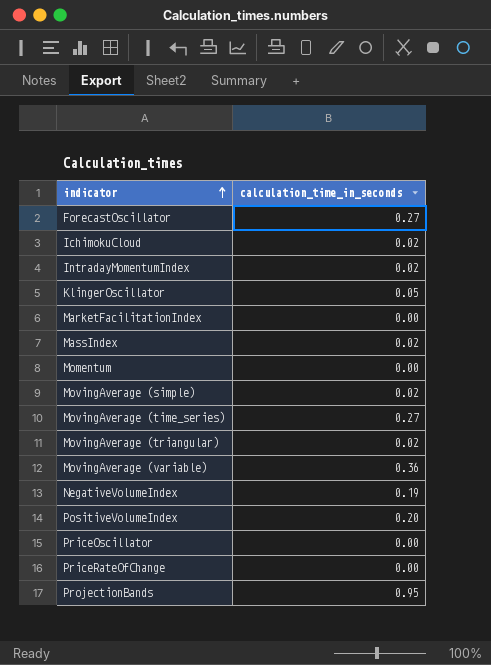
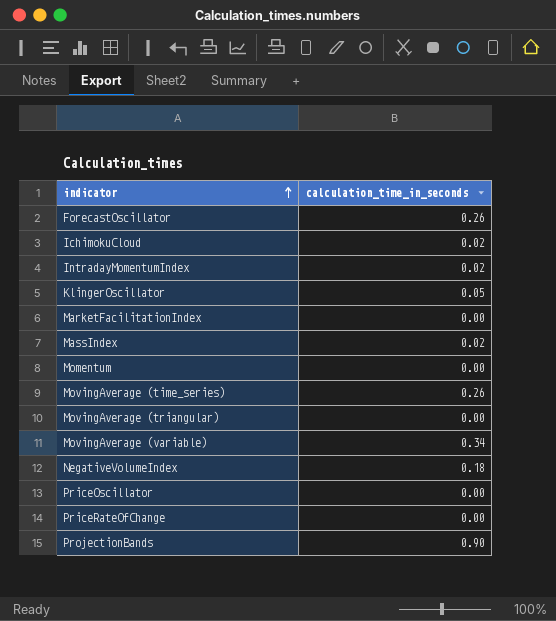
row MovingAverage (simple): 0.02 -> none
row PositiveVolumeIndex: 0.20 -> none
ForecastOscillator | calculation_time_in_seconds: 0.27 -> 0.26
MovingAverage (time_series) | calculation_time_in_seconds: 0.27 -> 0.26
MovingAverage (triangular) | calculation_time_in_seconds: 0.02 -> 0.00
MovingAverage (variable) | calculation_time_in_seconds: 0.36 -> 0.34
NegativeVolumeIndex | calculation_time_in_seconds: 0.19 -> 0.18
ProjectionBands | calculation_time_in_seconds: 0.95 -> 0.90

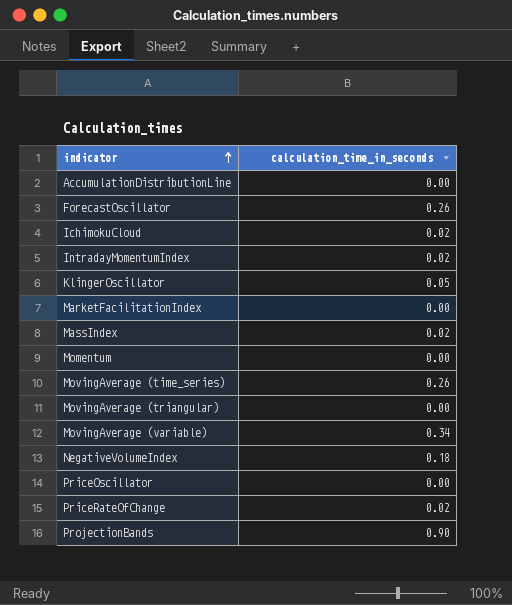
row AccumulationDistributionLine: none -> 0.00
PriceRateOfChange | calculation_time_in_seconds: 0.00 -> 0.02

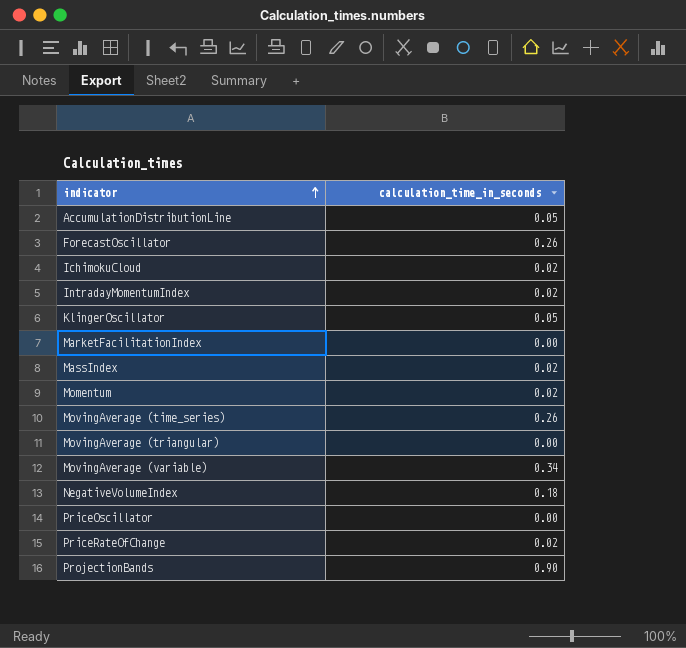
AccumulationDistributionLine | calculation_time_in_seconds: 0.00 -> 0.05
Momentum | calculation_time_in_seconds: 0.00 -> 0.02

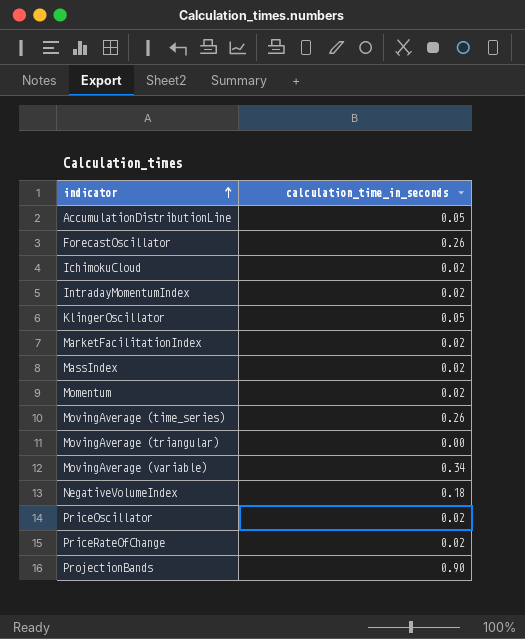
MarketFacilitationIndex | calculation_time_in_seconds: 0.00 -> 0.02
PriceOscillator | calculation_time_in_seconds: 0.00 -> 0.02

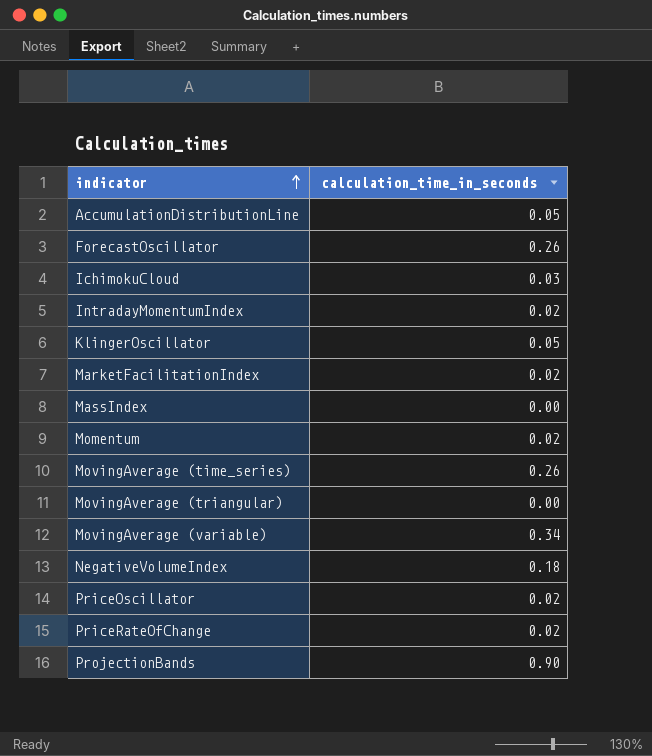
IchimokuCloud | calculation_time_in_seconds: 0.02 -> 0.03
MassIndex | calculation_time_in_seconds: 0.02 -> 0.00

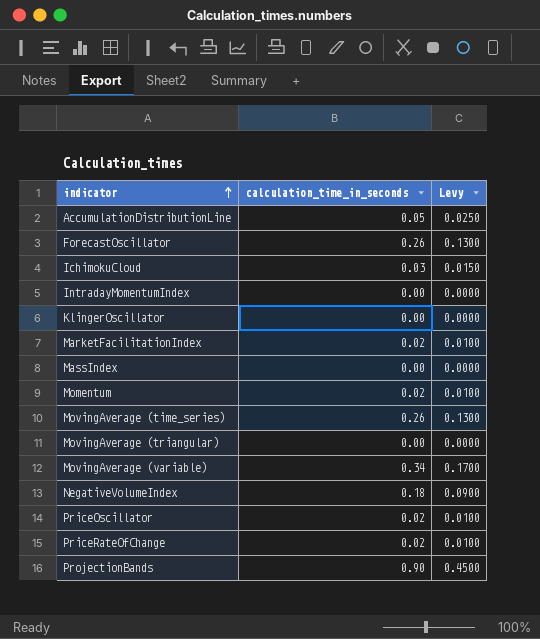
column Levy | formula: none -> [calculation_time_in_seconds] * 0.5
IntradayMomentumIndex | calculation_time_in_seconds: 0.02 -> 0.00
KlingerOscillator | calculation_time_in_seconds: 0.05 -> 0.00

